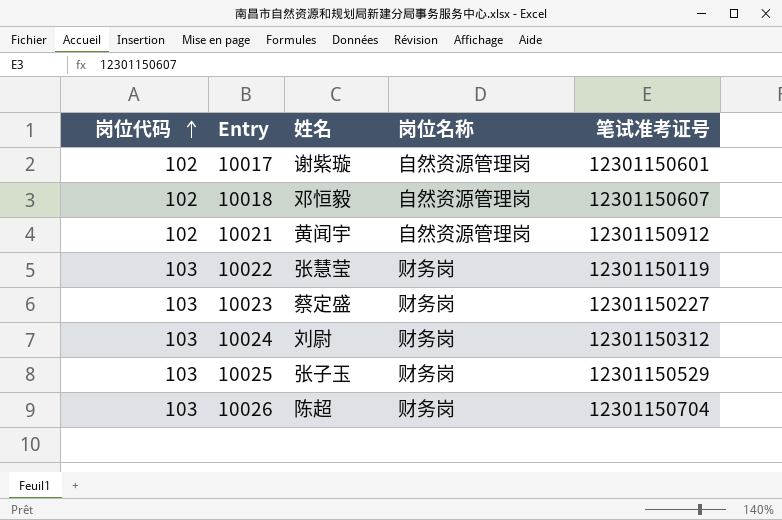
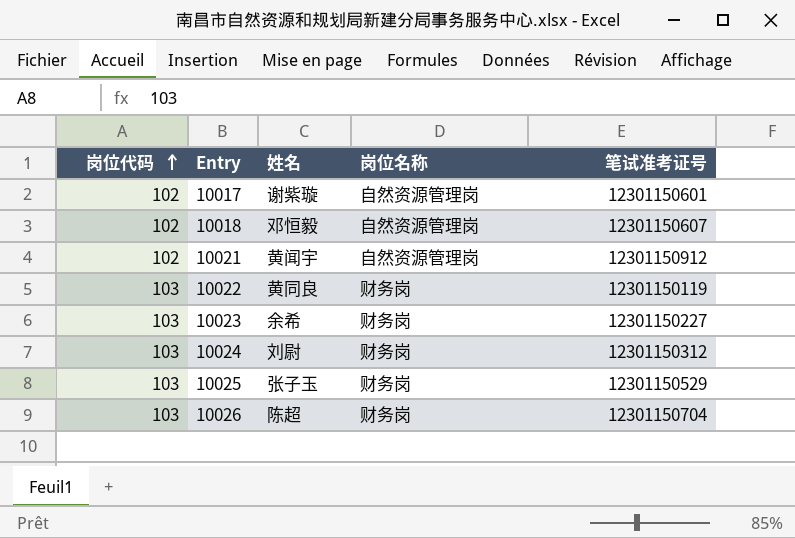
10022 | 姓名: 张慧莹 -> 黄同良
10023 | 姓名: 蔡定盛 -> 余希

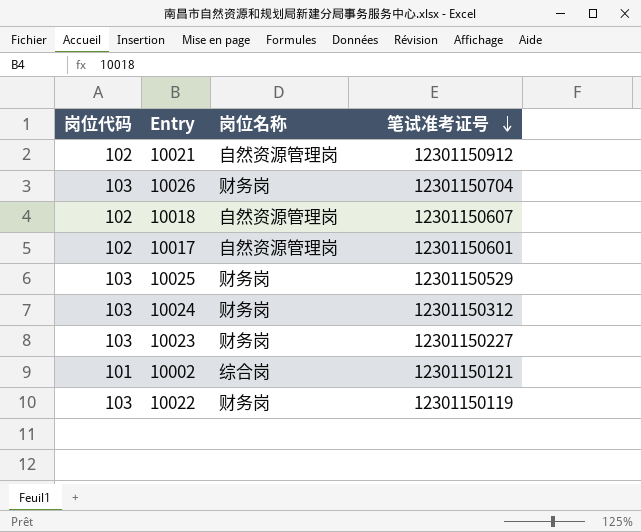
row order: 岗位代码 ascending -> 笔试准考证号 descending
column 姓名 | position: 3 -> none
row 10002: none -> 101 | 综合岗 | 12301150121

